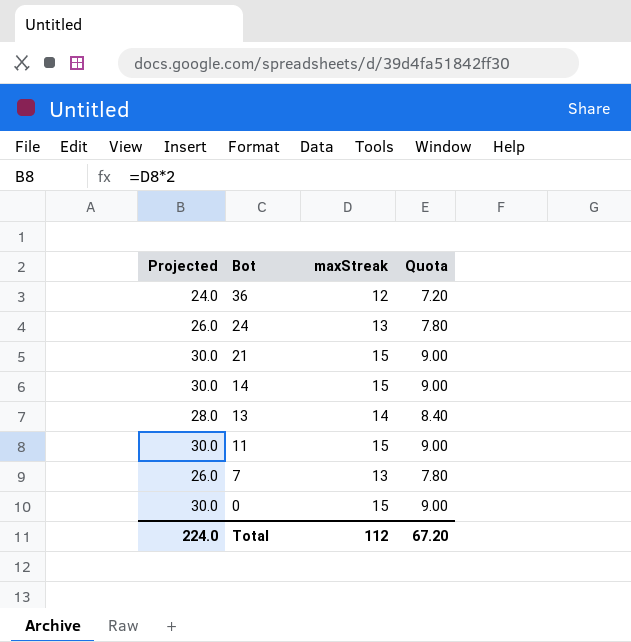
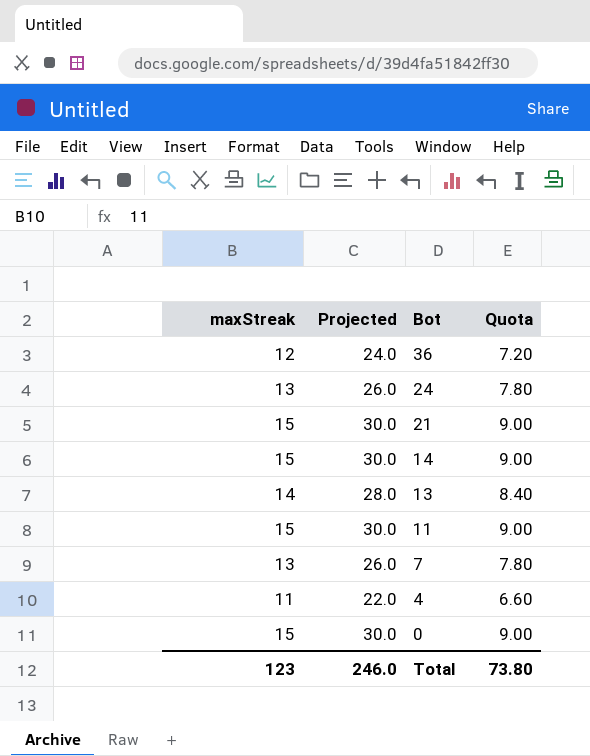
column maxStreak | position: 3 -> 1
row 4: none -> 11 | 22.0 | 6.60
Total | maxStreak: 112 -> 123
Total | Projected: 224.0 -> 246.0
Total | Quota: 67.20 -> 73.80

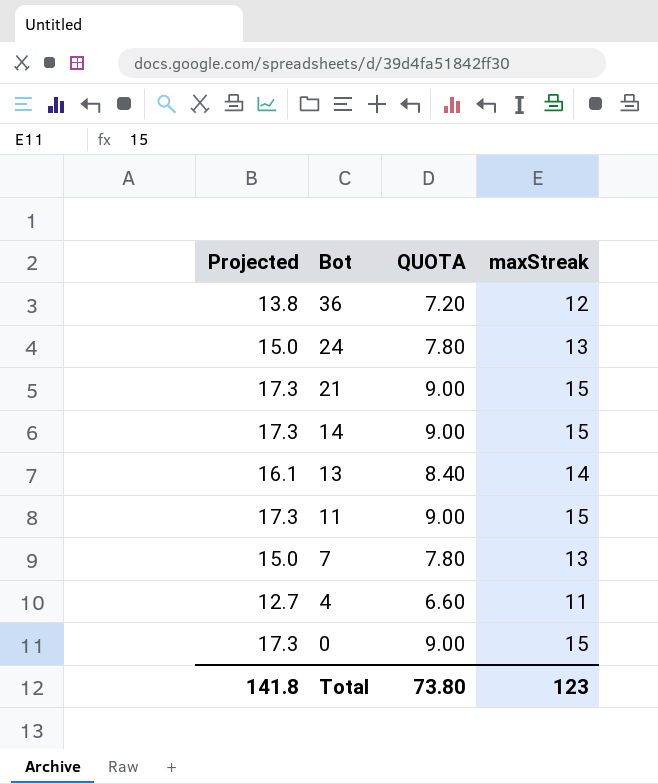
column Projected | formula: [maxStreak] * 2 -> [maxStreak] * 1.15
column name: Quota -> QUOTA
column maxStreak | position: 1 -> 4
Total | Projected: 246.0 -> 141.8

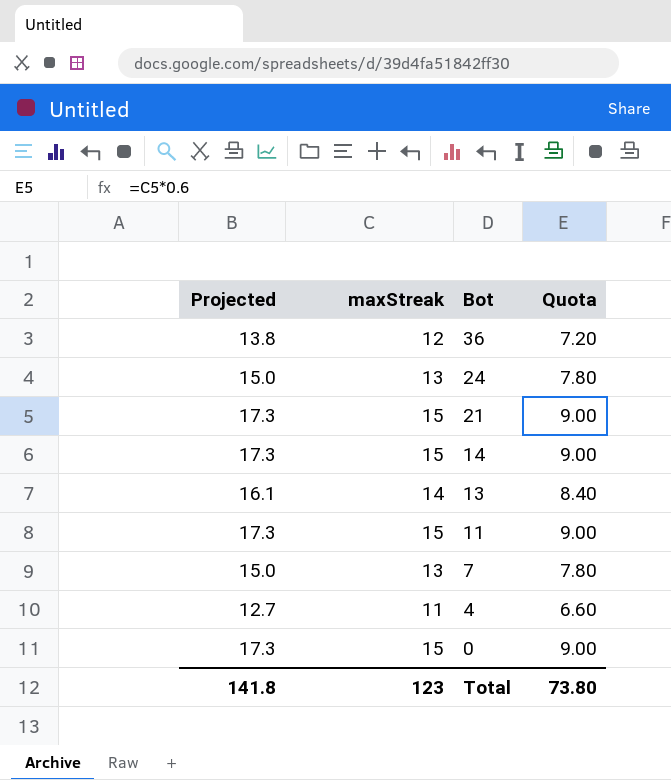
column maxStreak | position: 4 -> 2
column name: QUOTA -> Quota

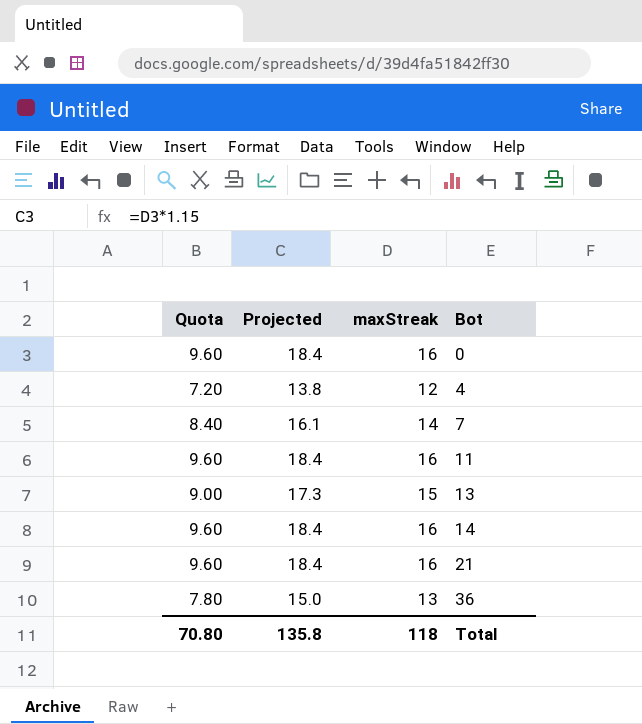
row order: Bot descending -> Bot ascending
column Quota | position: 4 -> 1
row 24: 15.0 | 13 | 7.80 -> none
0 | Quota: 9.00 -> 9.60
0 | Projected: 17.3 -> 18.4
0 | maxStreak: 15 -> 16
4 | Quota: 6.60 -> 7.20
4 | Projected: 12.7 -> 13.8
4 | maxStreak: 11 -> 12
7 | Quota: 7.80 -> 8.40
7 | Projected: 15.0 -> 16.1
7 | maxStreak: 13 -> 14
11 | Quota: 9.00 -> 9.60
11 | Projected: 17.3 -> 18.4
11 | maxStreak: 15 -> 16
13 | Quota: 8.40 -> 9.00
13 | Projected: 16.1 -> 17.3
13 | maxStreak: 14 -> 15
14 | Quota: 9.00 -> 9.60
14 | Projected: 17.3 -> 18.4
14 | maxStreak: 15 -> 16
21 | Quota: 9.00 -> 9.60
21 | Projected: 17.3 -> 18.4
21 | maxStreak: 15 -> 16
36 | Quota: 7.20 -> 7.80
36 | Projected: 13.8 -> 15.0
36 | maxStreak: 12 -> 13
Total | Quota: 73.80 -> 70.80
Total | Projected: 141.8 -> 135.8
Total | maxStreak: 123 -> 118

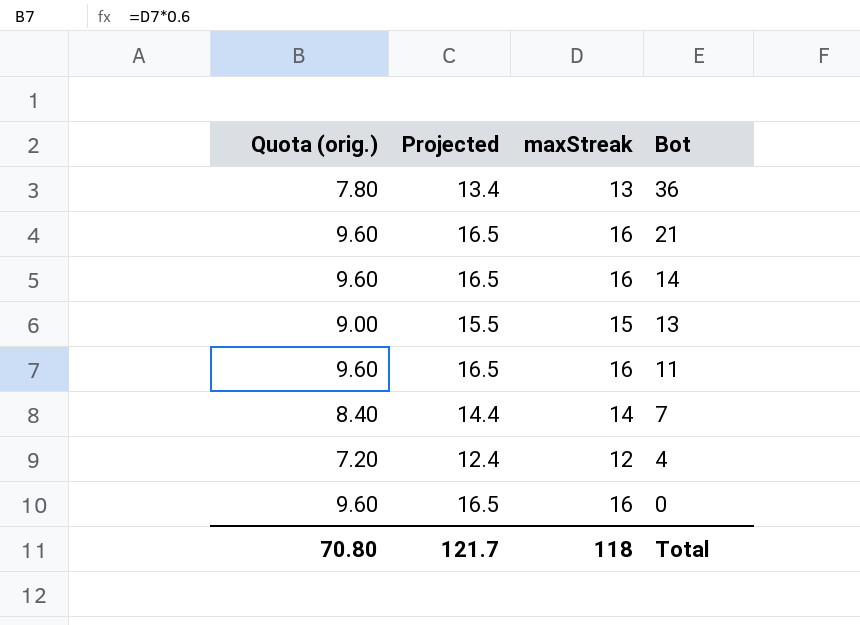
row order: Bot ascending -> Bot descending
column name: Quota -> Quota (orig.)
column Projected | formula: [maxStreak] * 1.15 -> [maxStreak] * 1.03
Total | Projected: 135.8 -> 121.7

